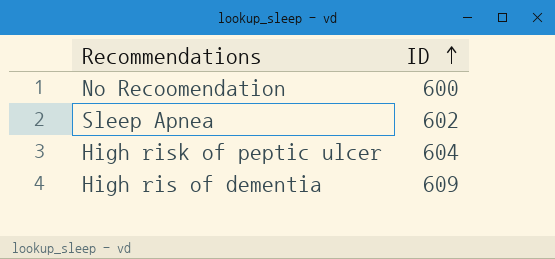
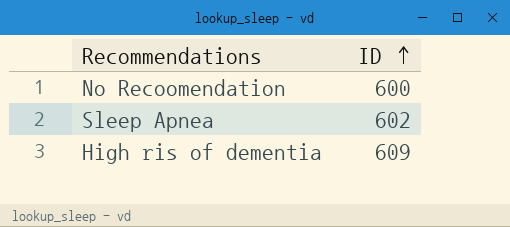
row High risk of peptic ulcer: 604 -> none

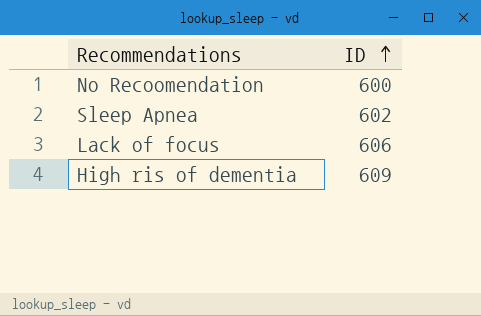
row Lack of focus: none -> 606

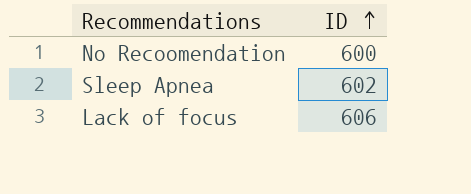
row High ris of dementia: 609 -> none

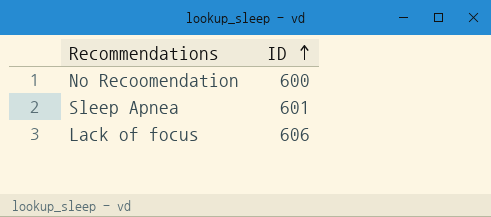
Sleep Apnea | ID: 602 -> 601

